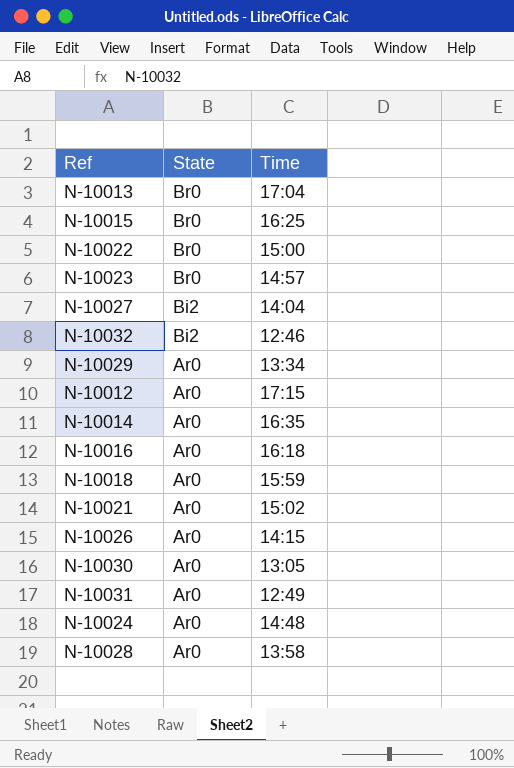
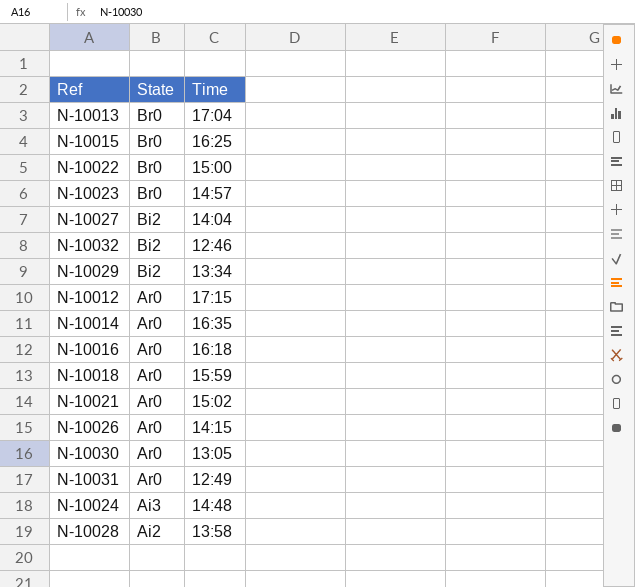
N-10029 | State: Ar0 -> Bi2
N-10024 | State: Ar0 -> Ai3
N-10028 | State: Ar0 -> Ai2

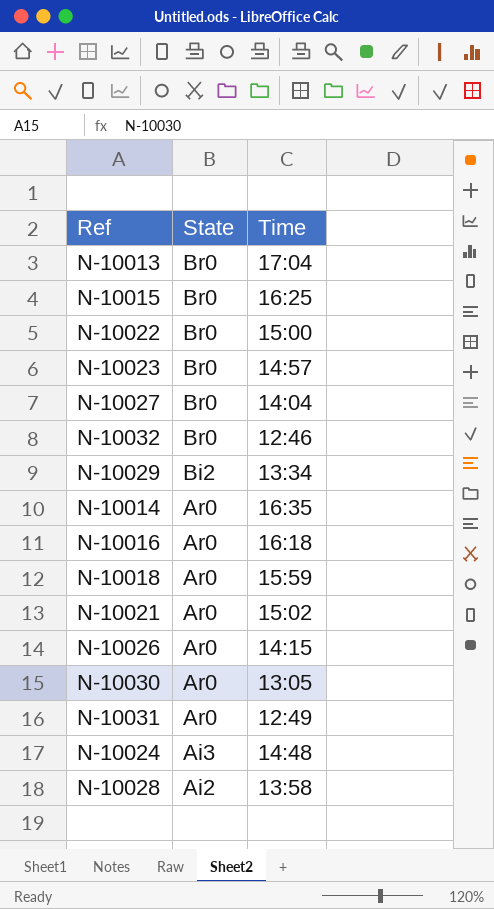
row N-10012: Ar0 | 17:15 -> none
N-10027 | State: Bi2 -> Br0
N-10032 | State: Bi2 -> Br0

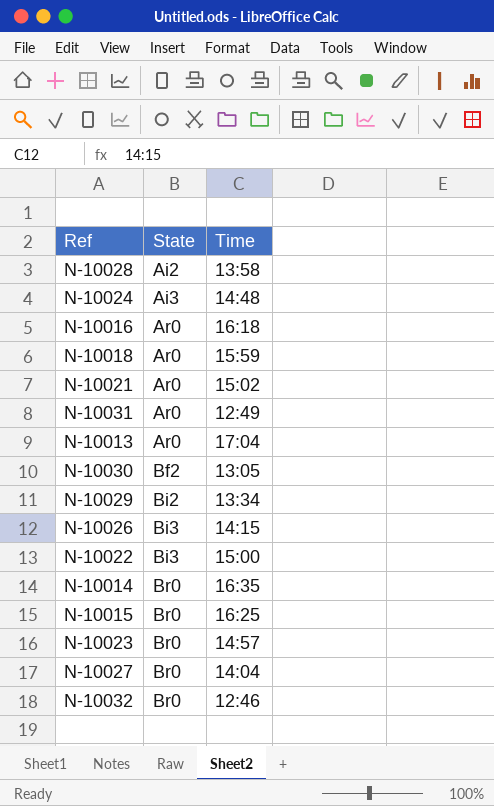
row order: State descending -> State ascending
N-10013 | State: Br0 -> Ar0
N-10030 | State: Ar0 -> Bf2
N-10026 | State: Ar0 -> Bi3
N-10022 | State: Br0 -> Bi3
N-10014 | State: Ar0 -> Br0

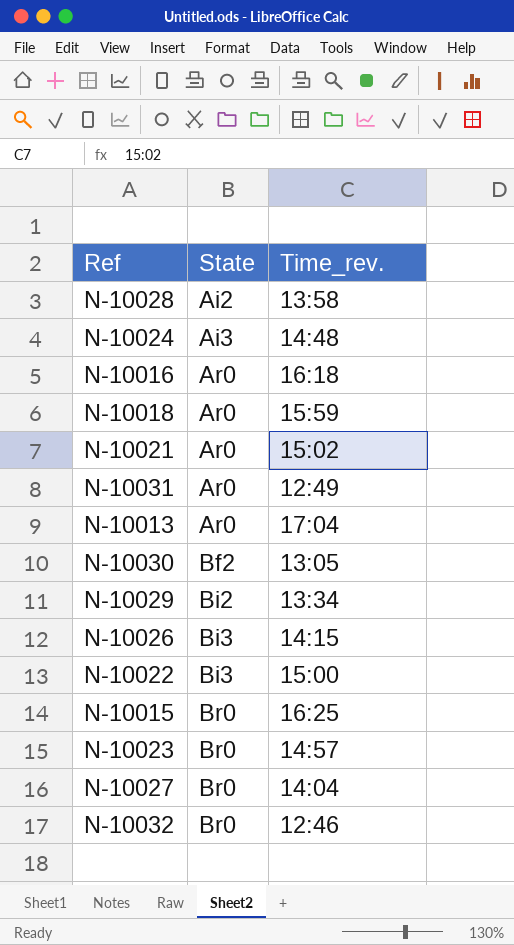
column name: Time -> Time_rev.
row N-10014: Br0 | 16:35 -> none

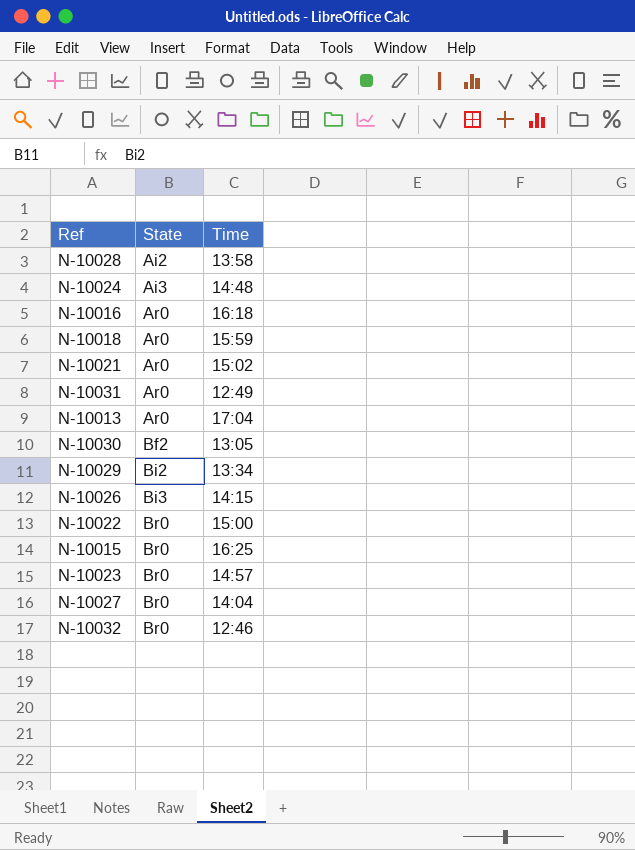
column name: Time_rev. -> Time
N-10022 | State: Bi3 -> Br0

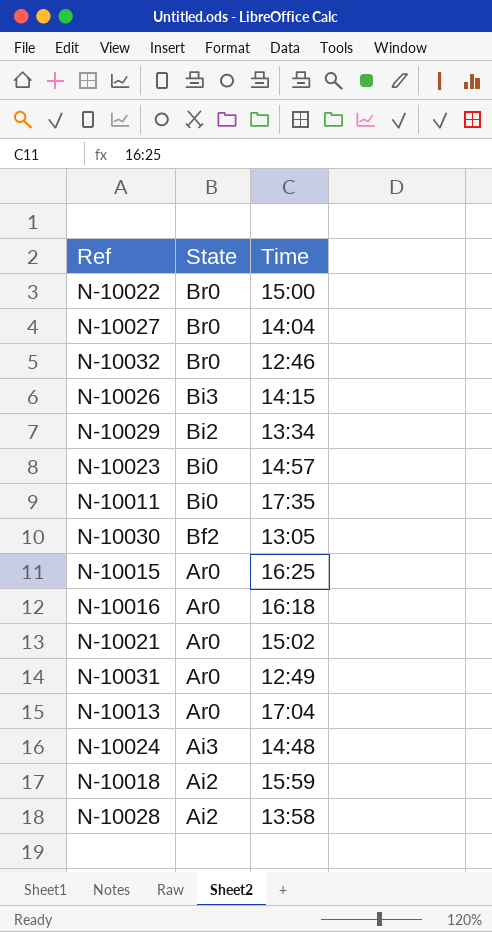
row order: State ascending -> State descending
N-10023 | State: Br0 -> Bi0
row N-10011: none -> Bi0 | 17:35
N-10015 | State: Br0 -> Ar0
N-10018 | State: Ar0 -> Ai2

